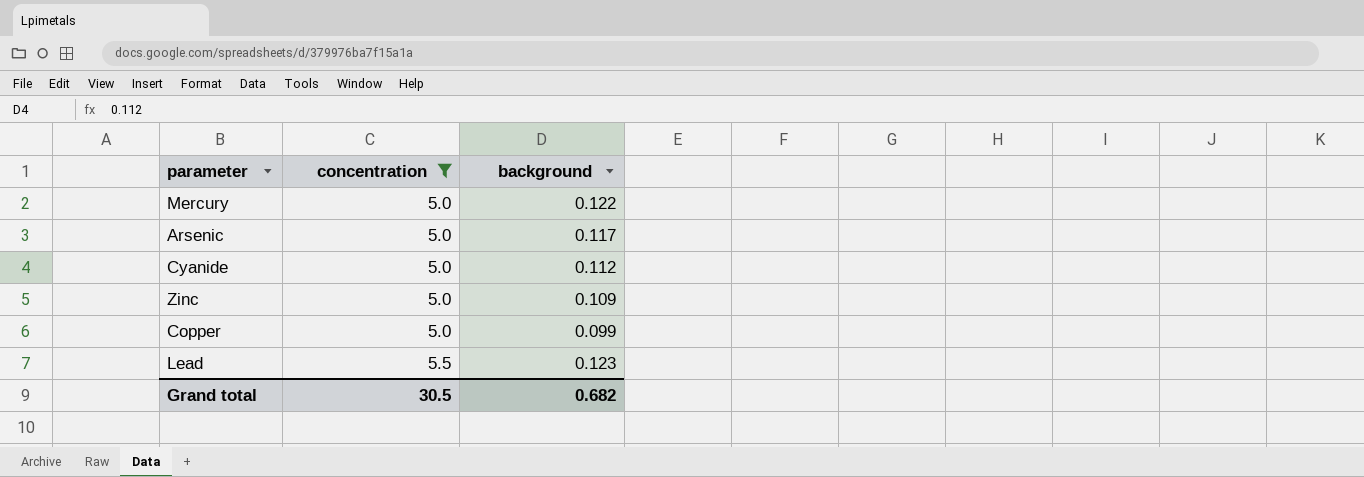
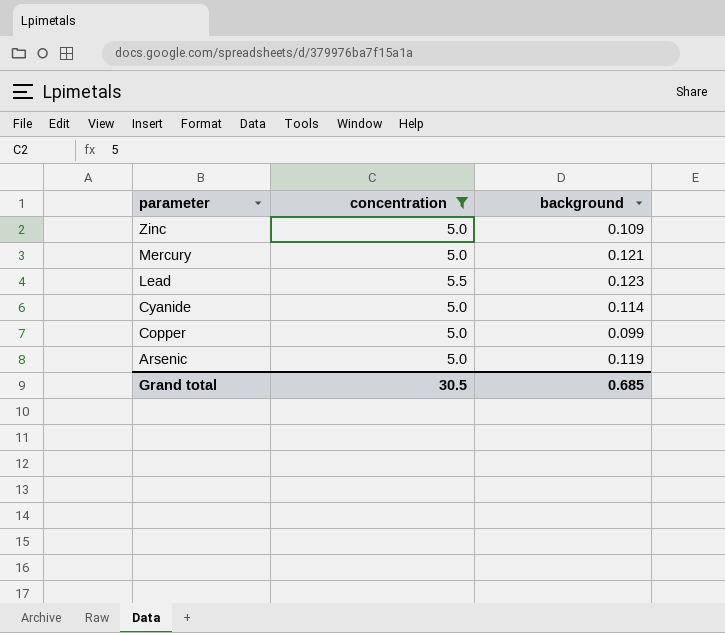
row order: concentration ascending -> parameter descending
Mercury | background: 0.122 -> 0.121
Cyanide | background: 0.112 -> 0.114
Arsenic | background: 0.117 -> 0.119
Grand total | background: 0.682 -> 0.685

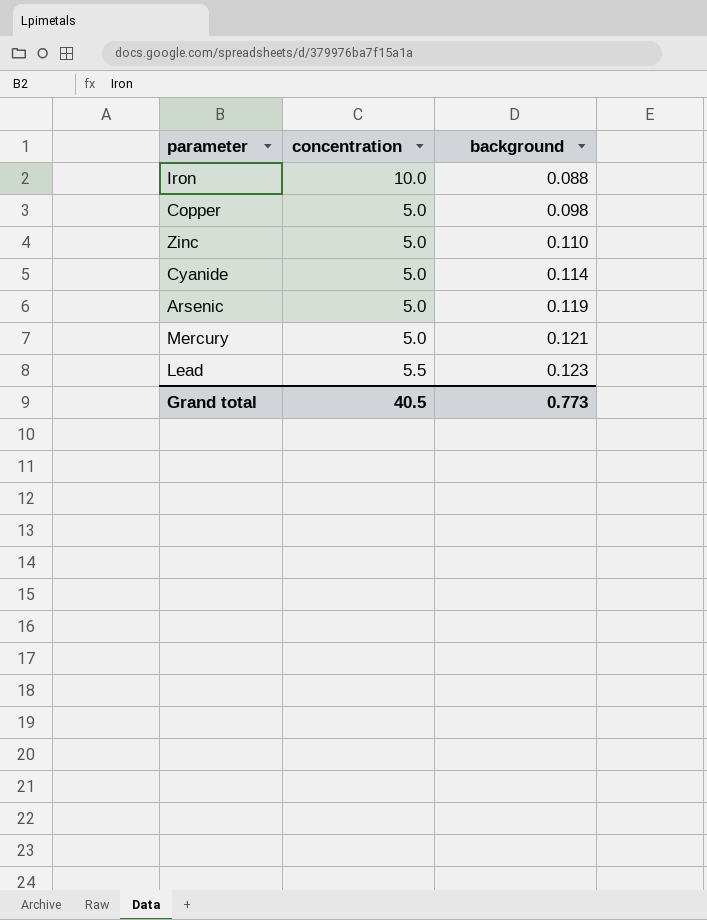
filter: concentration != 10.0 -> none
row order: parameter descending -> background ascending
Copper | background: 0.099 -> 0.098
Zinc | background: 0.109 -> 0.110
Grand total | concentration: 30.5 -> 40.5
Grand total | background: 0.685 -> 0.773

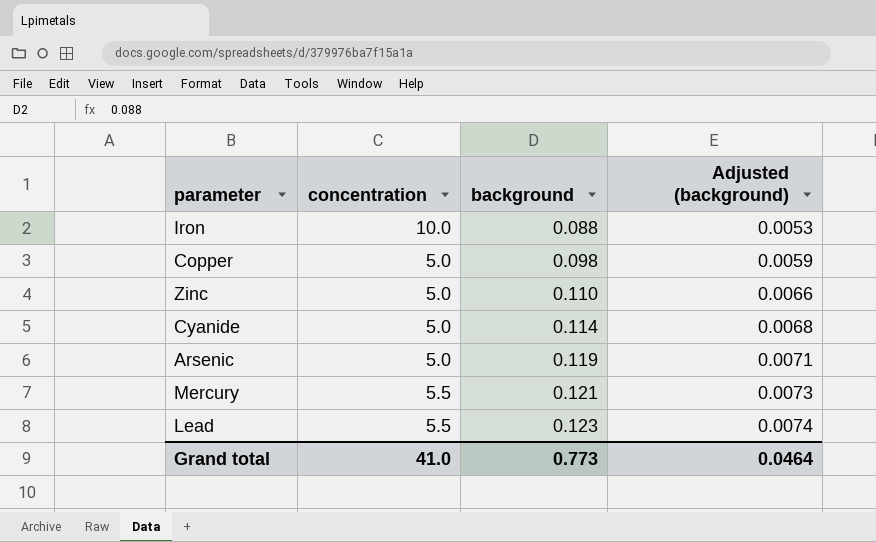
column Adjusted (background) | formula: none -> [background] * 0.06
Mercury | concentration: 5.0 -> 5.5
Grand total | concentration: 40.5 -> 41.0

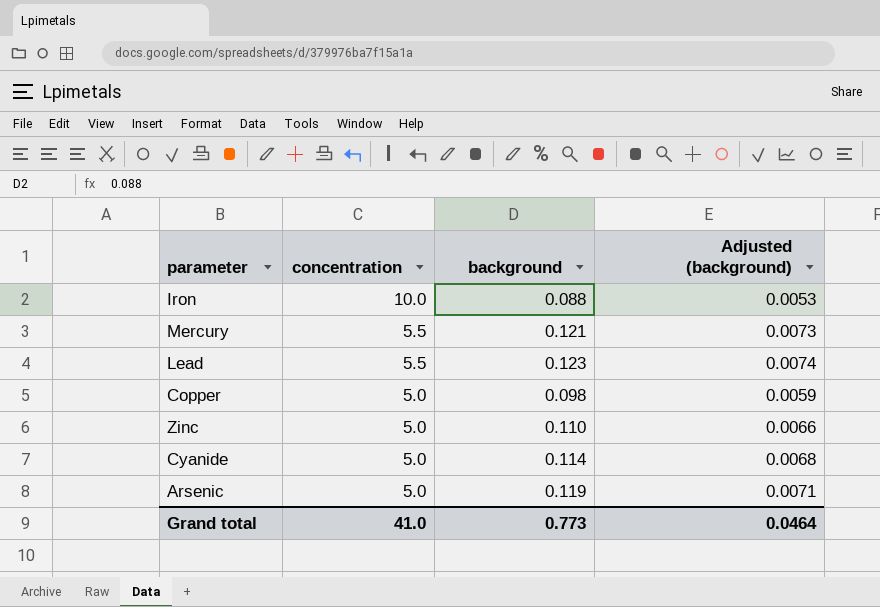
row order: background ascending -> concentration descending

